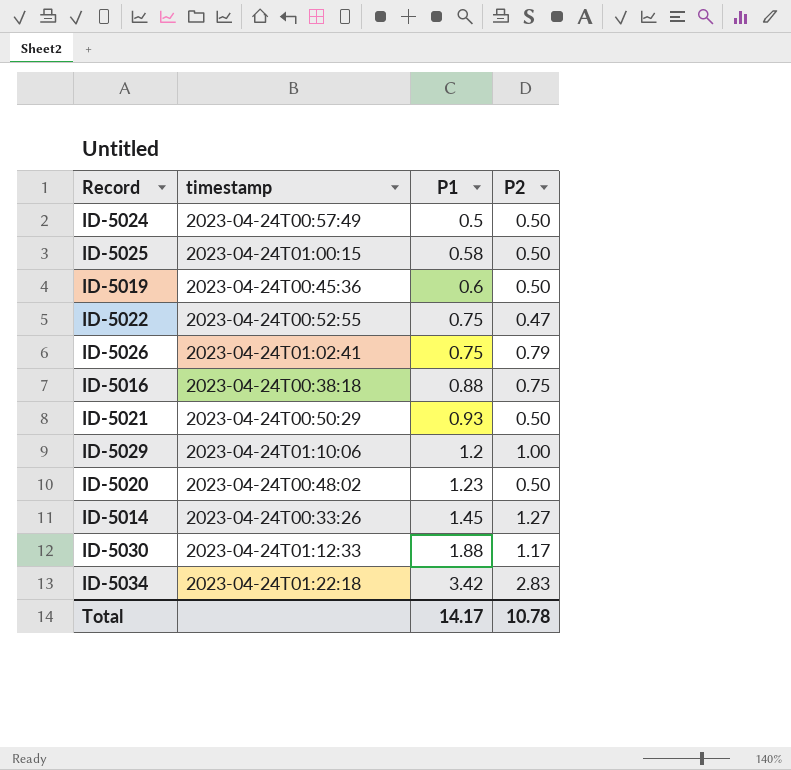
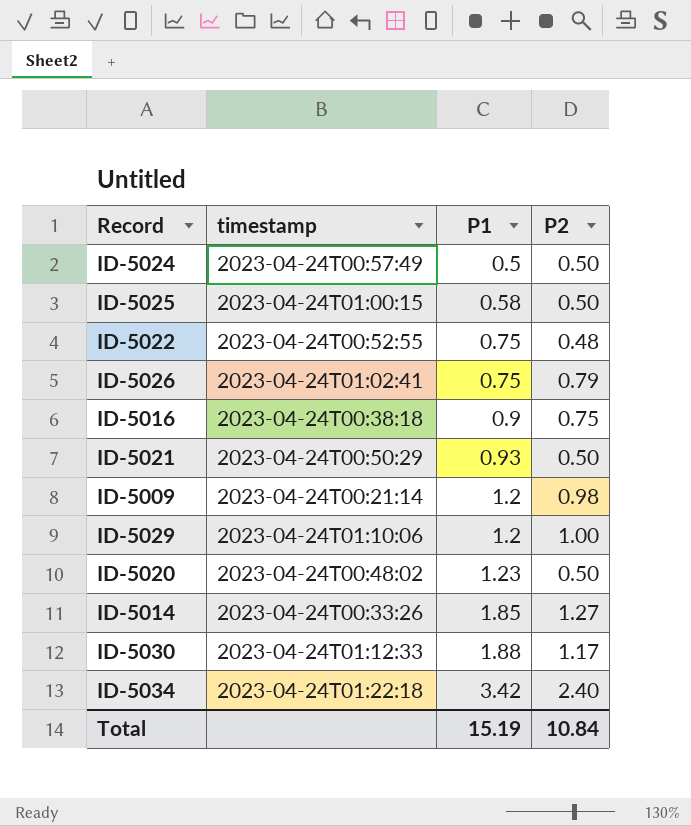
row ID-5019: 2023-04-24T00:45:36 | 0.6 | 0.50 -> none
ID-5022 | P2: 0.47 -> 0.48
ID-5016 | P1: 0.88 -> 0.9
row ID-5009: none -> 2023-04-24T00:21:14 | 1.2 | 0.98
ID-5014 | P1: 1.45 -> 1.85
ID-5034 | P2: 2.83 -> 2.40
Total | P1: 14.17 -> 15.19
Total | P2: 10.78 -> 10.84

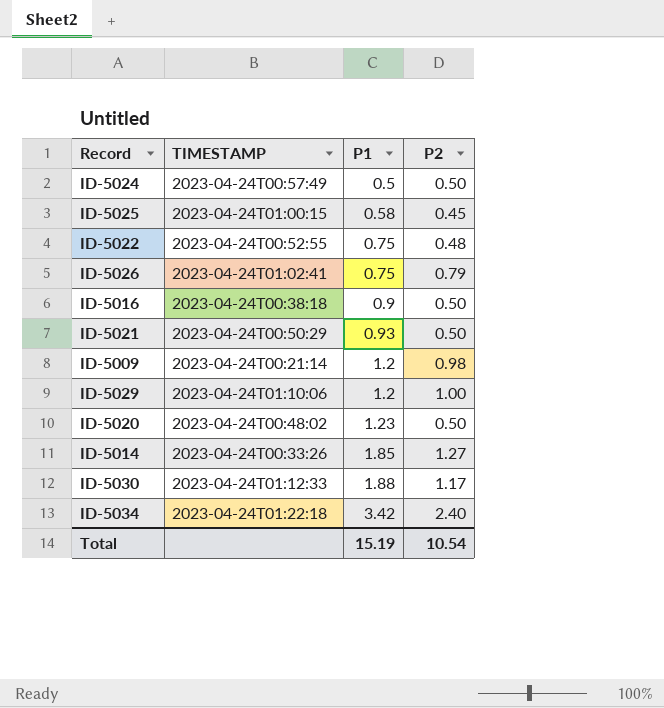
column name: timestamp -> TIMESTAMP
ID-5025 | P2: 0.50 -> 0.45
ID-5016 | P2: 0.75 -> 0.50
Total | P2: 10.84 -> 10.54

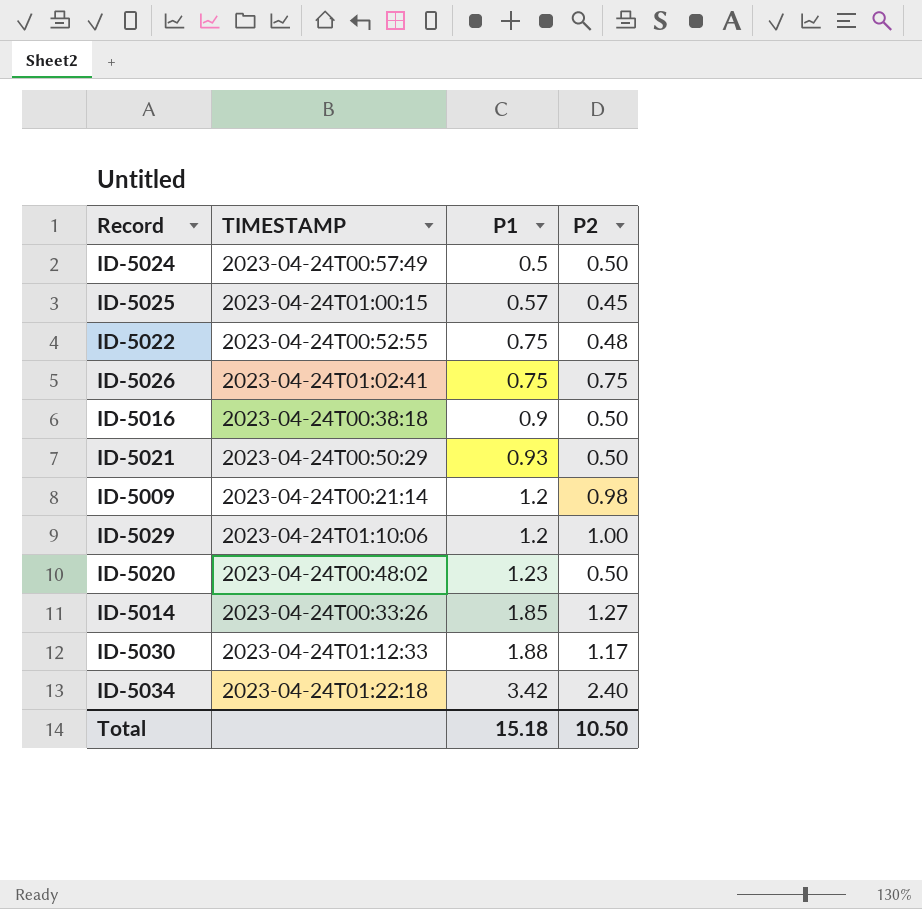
ID-5025 | P1: 0.58 -> 0.57
ID-5026 | P2: 0.79 -> 0.75
Total | P1: 15.19 -> 15.18
Total | P2: 10.54 -> 10.50

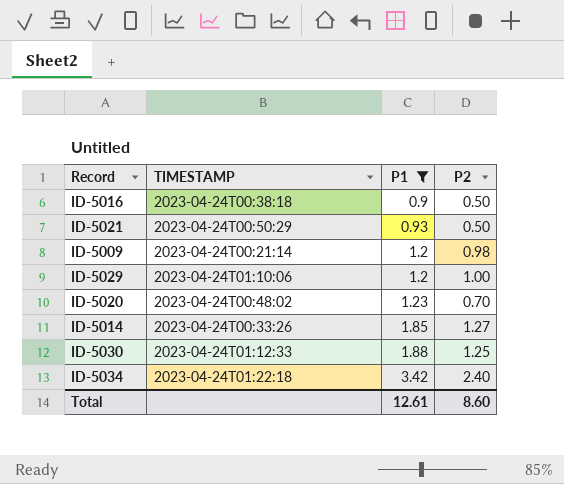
filter: none -> P1 >= 0.9
ID-5020 | P2: 0.50 -> 0.70
ID-5030 | P2: 1.17 -> 1.25
Total | P1: 15.18 -> 12.61
Total | P2: 10.50 -> 8.60

